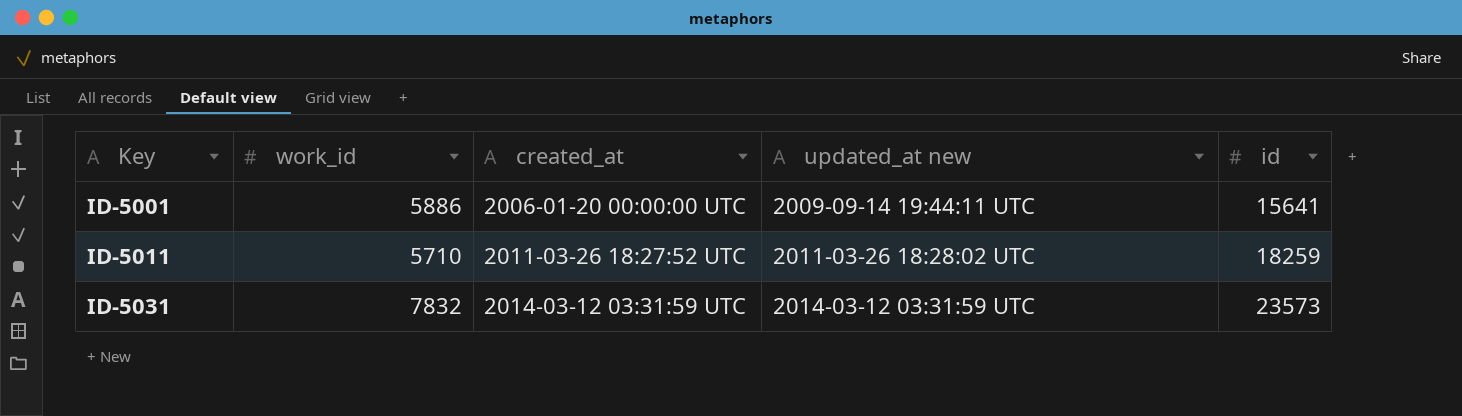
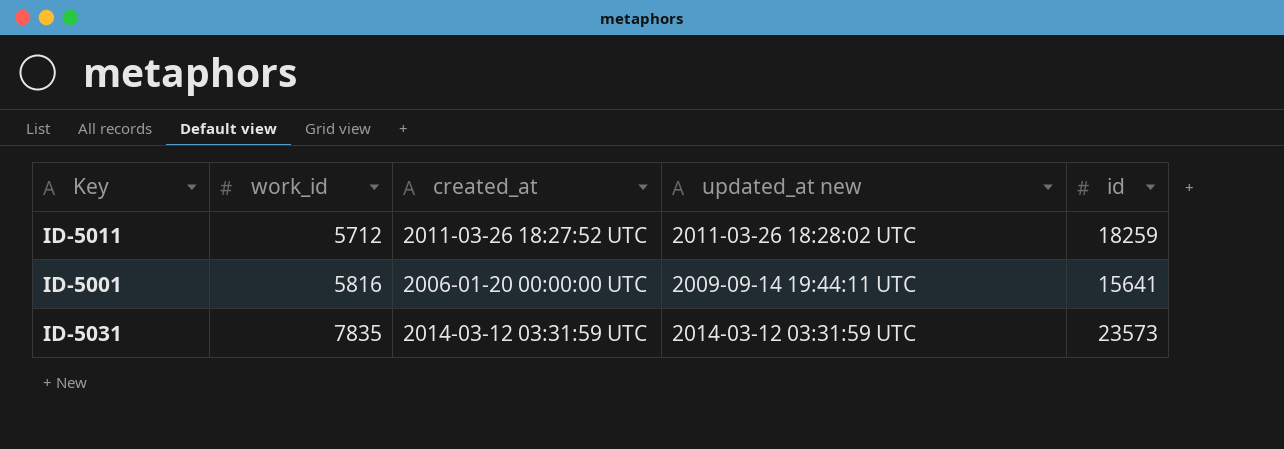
row order: Key ascending -> work_id ascending
ID-5011 | work_id: 5710 -> 5712
ID-5001 | work_id: 5886 -> 5816
ID-5031 | work_id: 7832 -> 7835

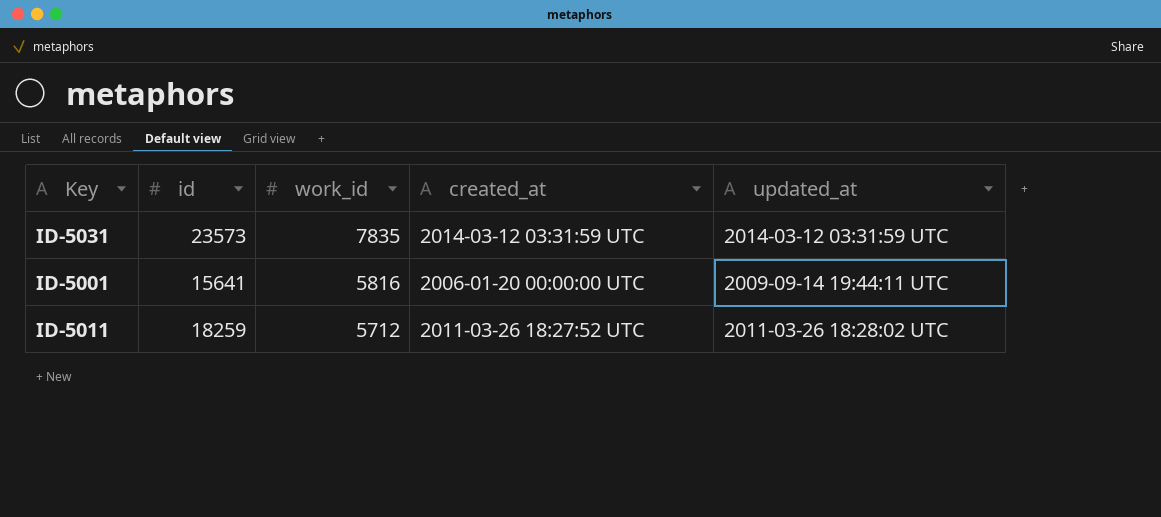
row order: work_id ascending -> work_id descending
column id | position: 5 -> 2
column name: updated_at new -> updated_at

